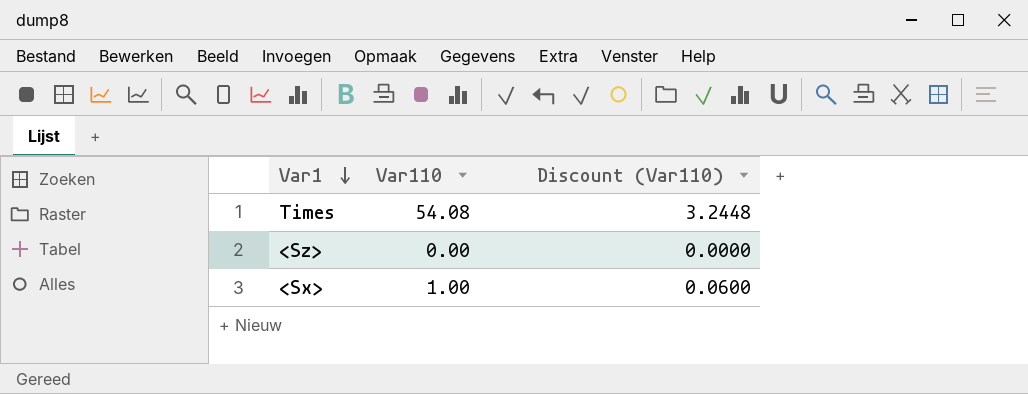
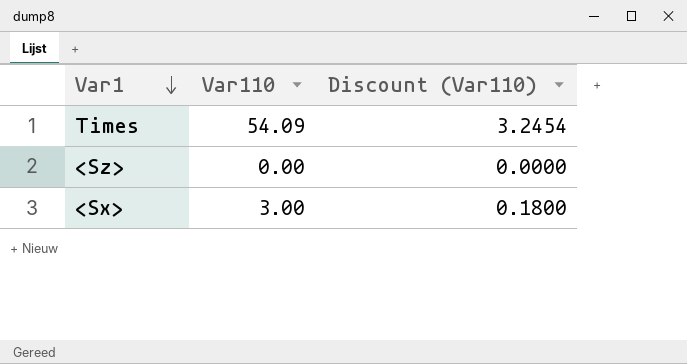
Times | Var110: 54.08 -> 54.09
Times | Discount (Var110): 3.2448 -> 3.2454
<Sx> | Var110: 1.00 -> 3.00
<Sx> | Discount (Var110): 0.0600 -> 0.1800

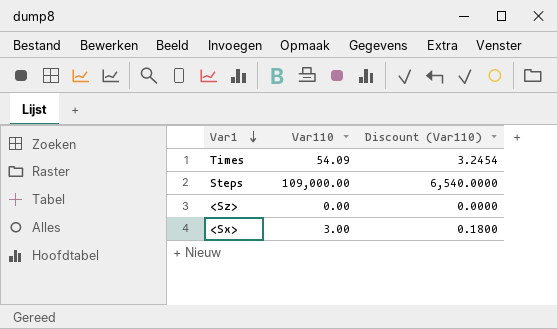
row Steps: none -> 109,000.00 | 6,540.0000

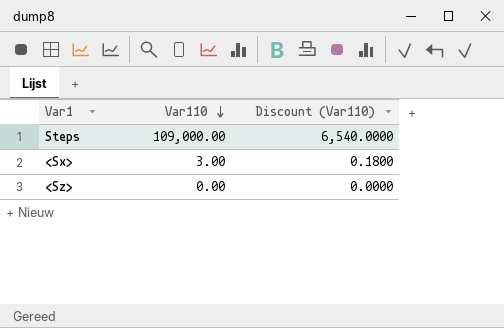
row order: Var1 descending -> Var110 descending
row Times: 54.09 | 3.2454 -> none

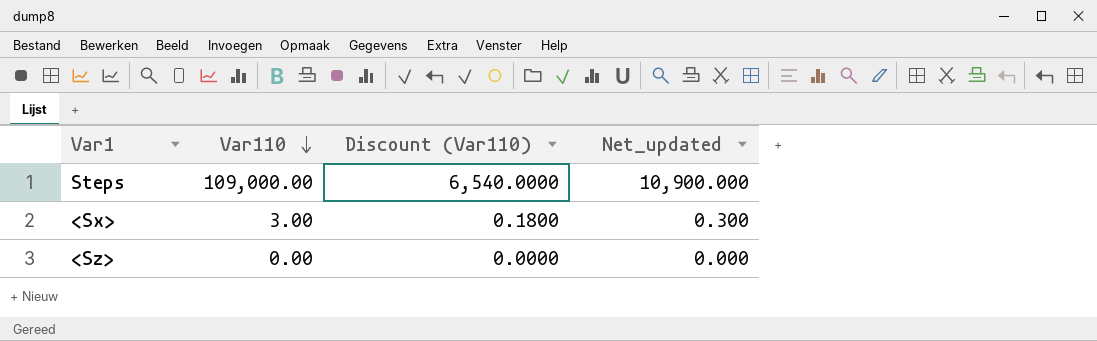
column Net_updated | formula: none -> [Var110] * 0.1

